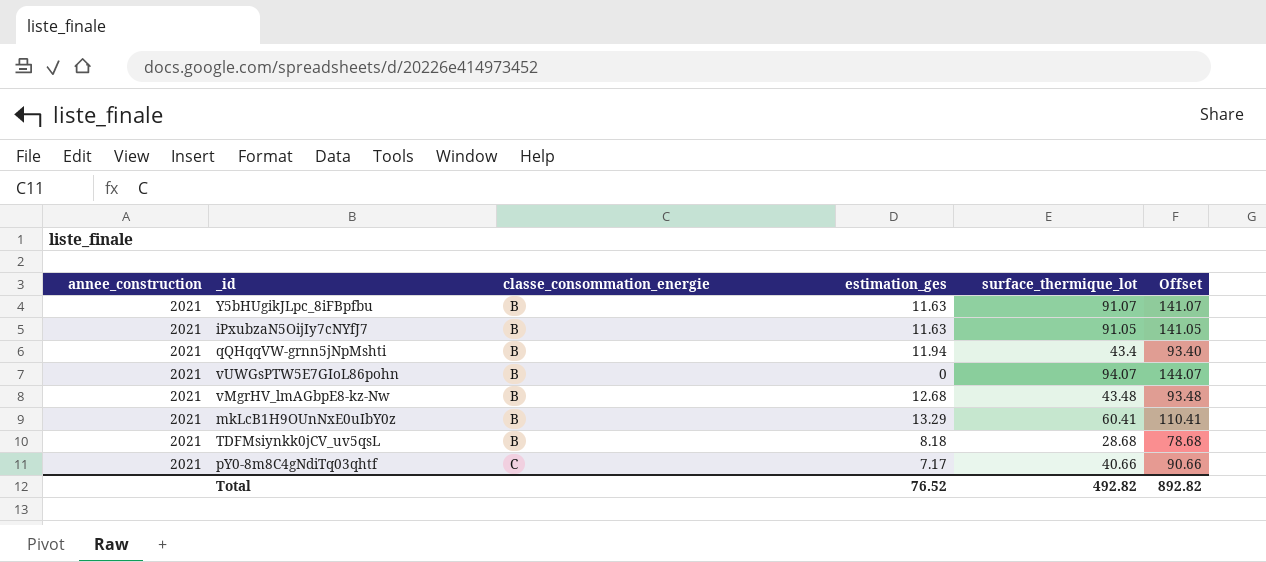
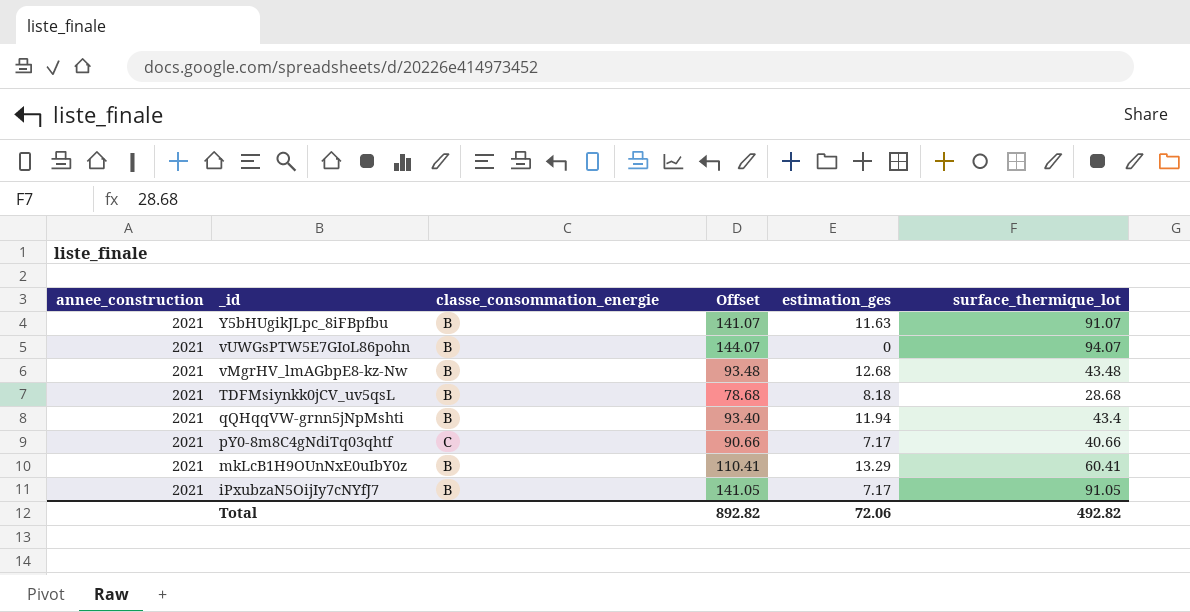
row order: classe_consommation_energie ascending -> _id descending
column Offset | position: 6 -> 4
iPxubzaN5OijIy7cNYfJ7 | estimation_ges: 11.63 -> 7.17
Total | estimation_ges: 76.52 -> 72.06

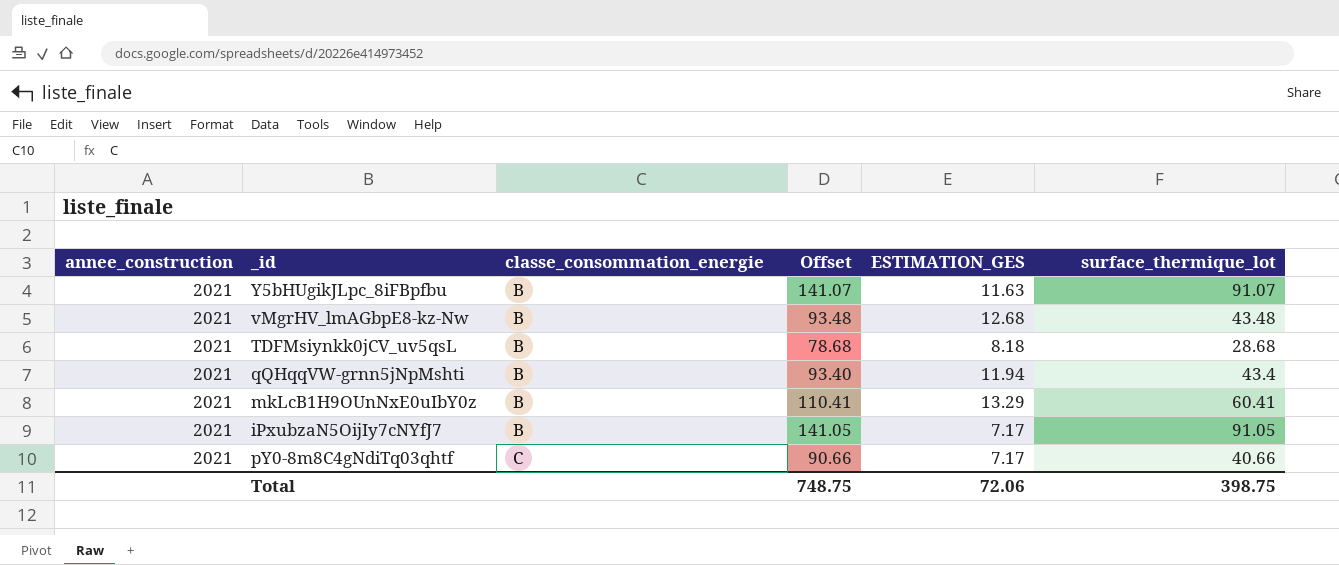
row order: _id descending -> classe_consommation_energie ascending
column name: estimation_ges -> ESTIMATION_GES
row vUWGsPTW5E7GIoL86pohn: 2021 | B | 144.07 | 0 | 94.07 -> none
Total | Offset: 892.82 -> 748.75
Total | surface_thermique_lot: 492.82 -> 398.75

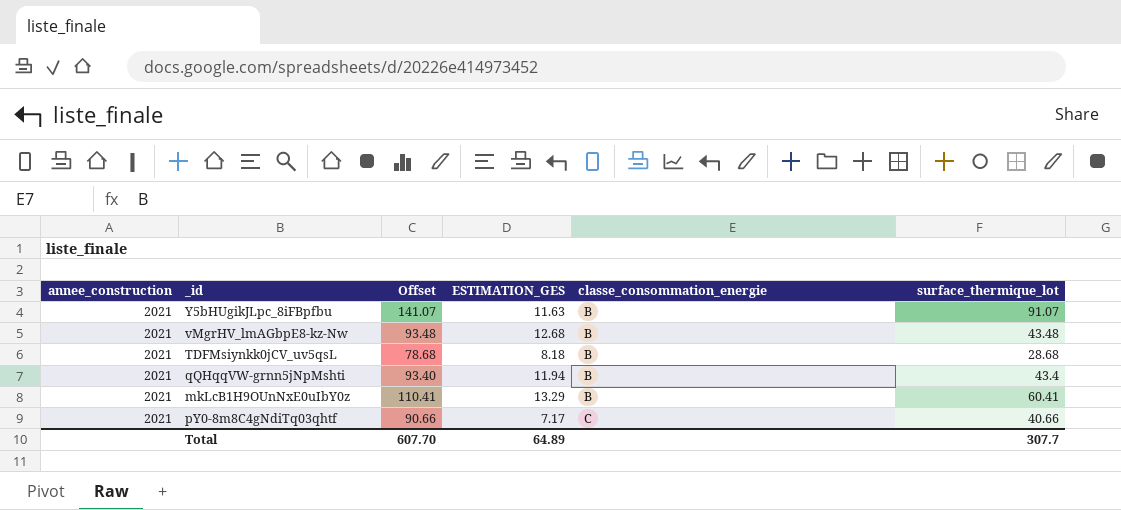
column classe_consommation_energie | position: 3 -> 5
row iPxubzaN5OijIy7cNYfJ7: 2021 | B | 141.05 | 7.17 | 91.05 -> none
Total | Offset: 748.75 -> 607.70
Total | ESTIMATION_GES: 72.06 -> 64.89
Total | surface_thermique_lot: 398.75 -> 307.7

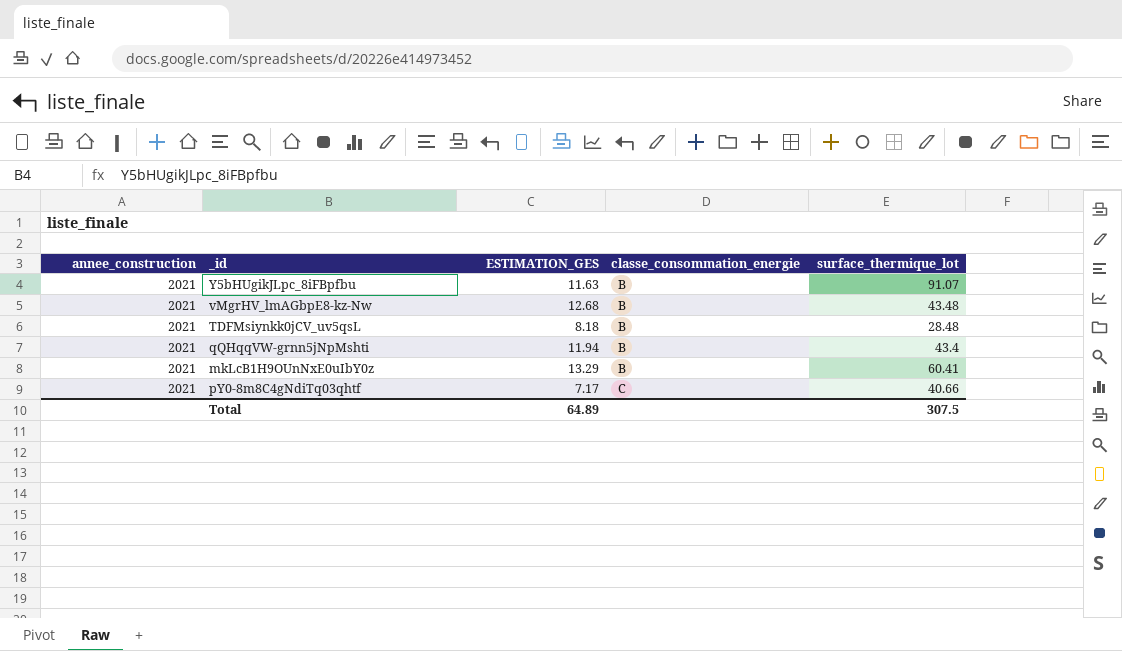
column Offset | formula: [surface_thermique_lot] + 50 -> none
TDFMsiynkk0jCV_uv5qsL | surface_thermique_lot: 28.68 -> 28.48
Total | surface_thermique_lot: 307.7 -> 307.5

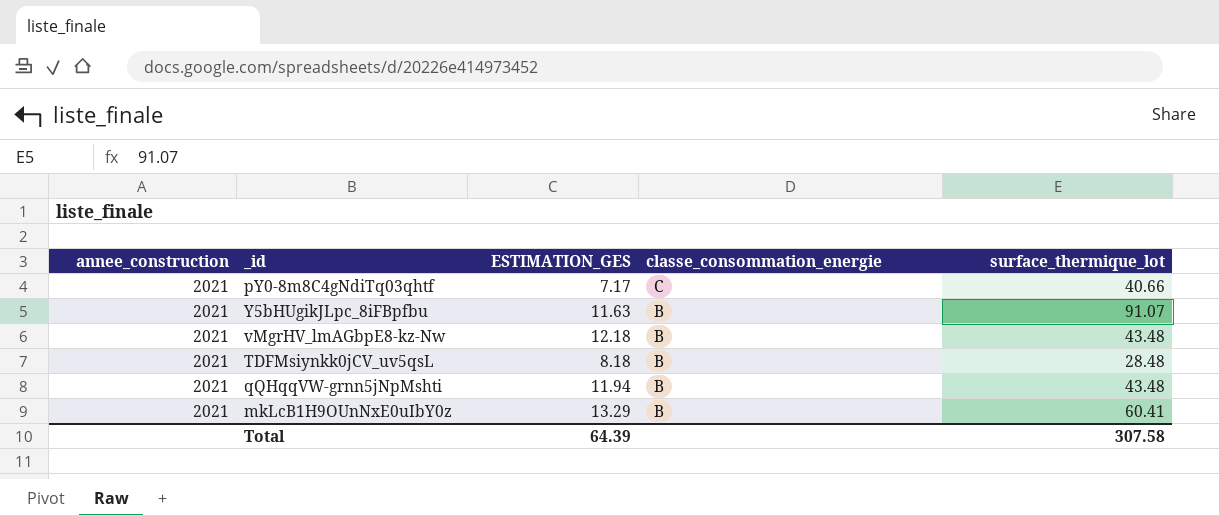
row order: classe_consommation_energie ascending -> classe_consommation_energie descending
vMgrHV_lmAGbpE8-kz-Nw | ESTIMATION_GES: 12.68 -> 12.18
qQHqqVW-grnn5jNpMshti | surface_thermique_lot: 43.4 -> 43.48
Total | ESTIMATION_GES: 64.89 -> 64.39
Total | surface_thermique_lot: 307.5 -> 307.58

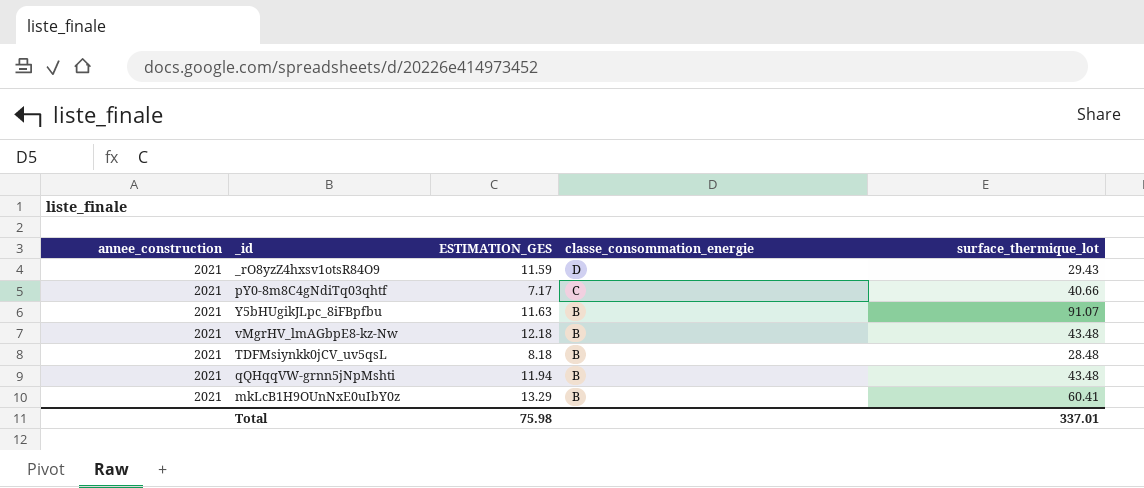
row _rO8yzZ4hxsv1otsR84O9: none -> 2021 | 11.59 | D | 29.43
Total | ESTIMATION_GES: 64.39 -> 75.98
Total | surface_thermique_lot: 307.58 -> 337.01

